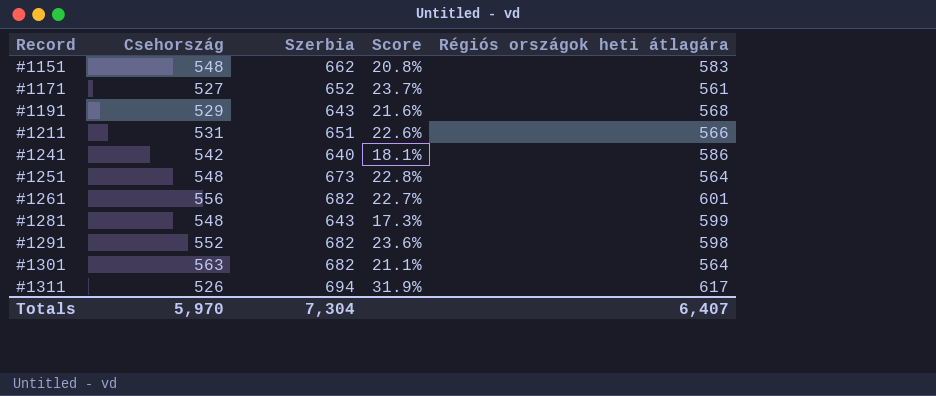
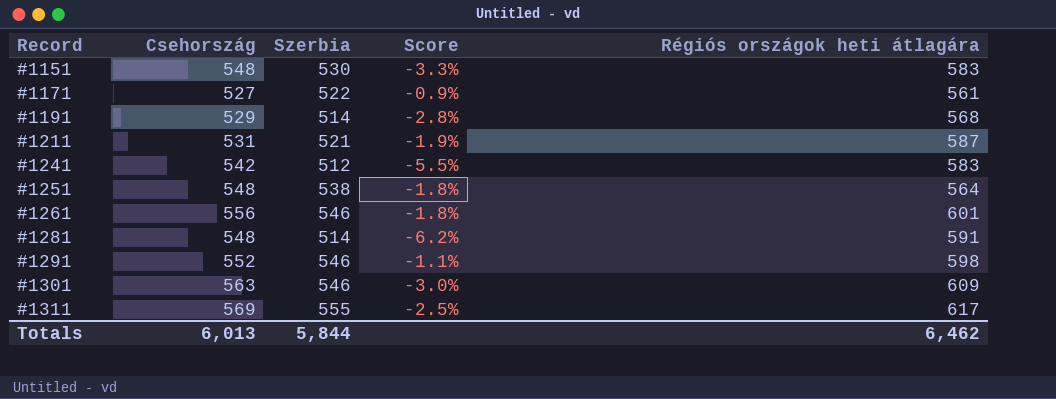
#1151 | Szerbia: 662 -> 530
#1151 | Score: 20.8% -> -3.3%
#1171 | Szerbia: 652 -> 522
#1171 | Score: 23.7% -> -0.9%
#1191 | Szerbia: 643 -> 514
#1191 | Score: 21.6% -> -2.8%
#1211 | Szerbia: 651 -> 521
#1211 | Score: 22.6% -> -1.9%
#1211 | Régiós országok heti átlagára: 566 -> 587
#1241 | Szerbia: 640 -> 512
#1241 | Score: 18.1% -> -5.5%
#1241 | Régiós országok heti átlagára: 586 -> 583
#1251 | Szerbia: 673 -> 538
#1251 | Score: 22.8% -> -1.8%
#1261 | Szerbia: 682 -> 546
#1261 | Score: 22.7% -> -1.8%
#1281 | Szerbia: 643 -> 514
#1281 | Score: 17.3% -> -6.2%
#1281 | Régiós országok heti átlagára: 599 -> 591
#1291 | Szerbia: 682 -> 546
#1291 | Score: 23.6% -> -1.1%
#1301 | Szerbia: 682 -> 546
#1301 | Score: 21.1% -> -3.0%
#1301 | Régiós országok heti átlagára: 564 -> 609
#1311 | Csehország: 526 -> 569
#1311 | Szerbia: 694 -> 555
#1311 | Score: 31.9% -> -2.5%
Totals | Csehország: 5,970 -> 6,013
Totals | Szerbia: 7,304 -> 5,844
Totals | Régiós országok heti átlagára: 6,407 -> 6,462

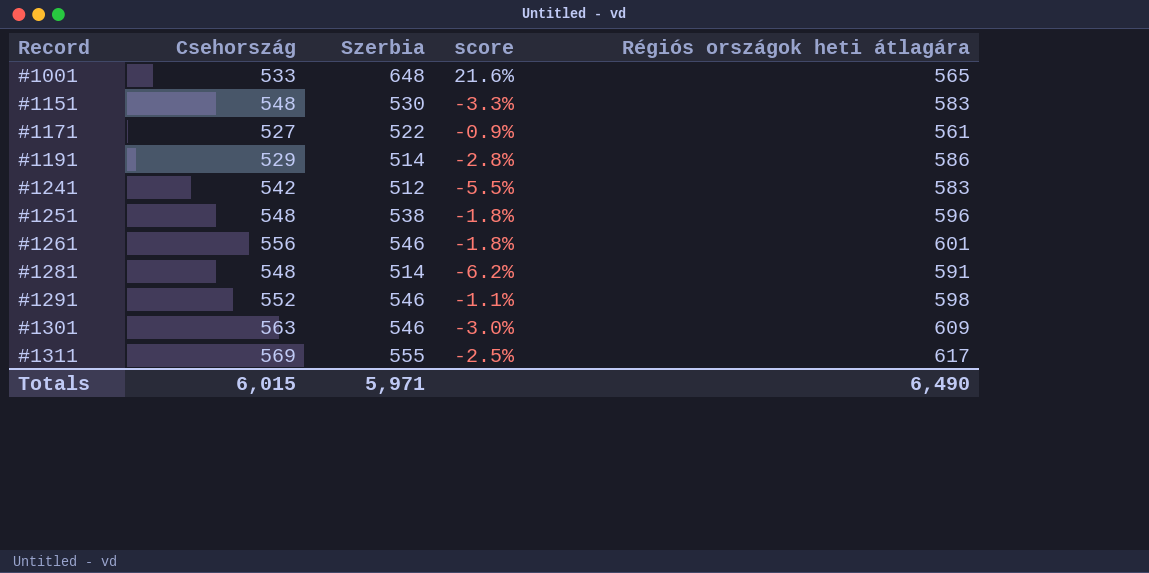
column name: Score -> score
row #1211: 531 | 521 | -1.9% | 587 -> none
row #1001: none -> 533 | 648 | 21.6% | 565
#1191 | Régiós országok heti átlagára: 568 -> 586
#1251 | Régiós országok heti átlagára: 564 -> 596
Totals | Csehország: 6,013 -> 6,015
Totals | Szerbia: 5,844 -> 5,971
Totals | Régiós országok heti átlagára: 6,462 -> 6,490

